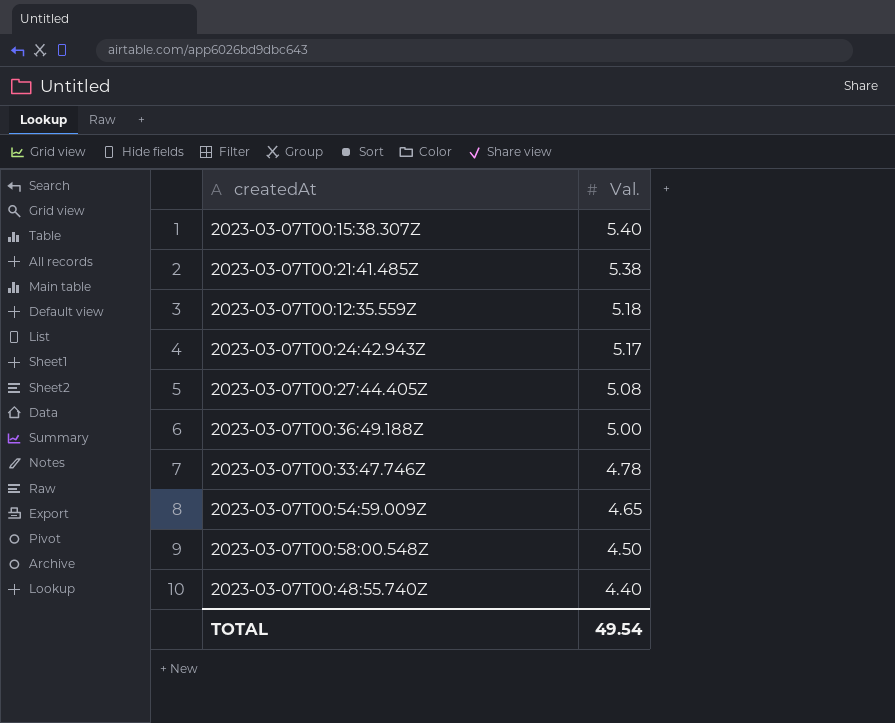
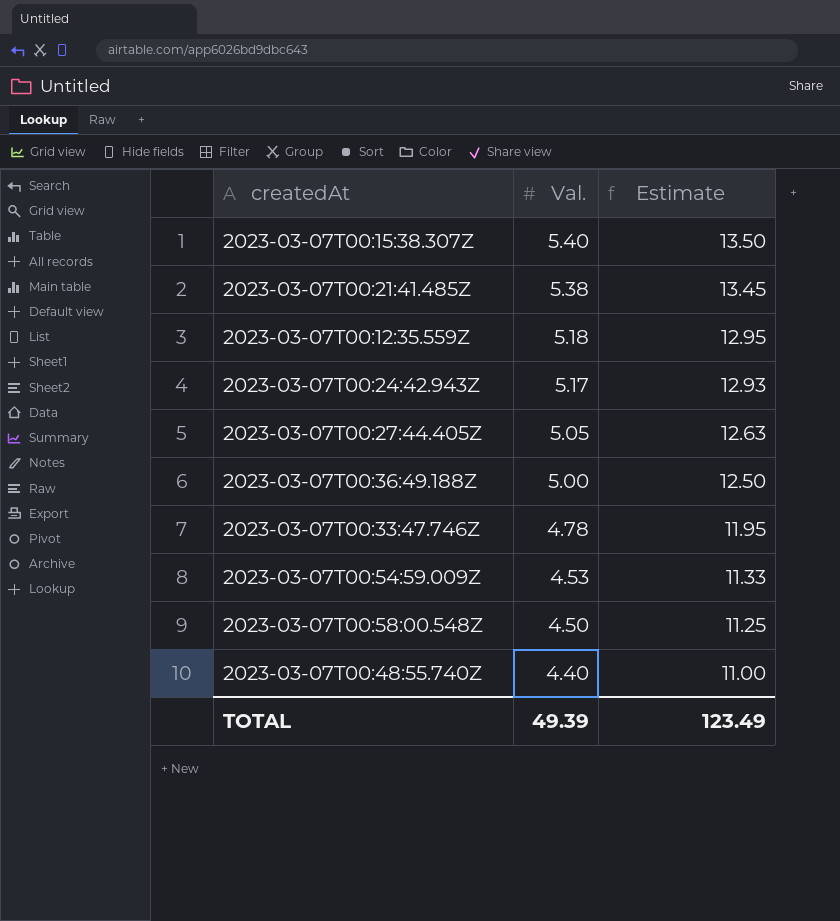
column Estimate | formula: none -> [Val.] * 2.5
2023-03-07T00:27:44.405Z | Val.: 5.08 -> 5.05
2023-03-07T00:54:59.009Z | Val.: 4.65 -> 4.53
TOTAL | Val.: 49.54 -> 49.39

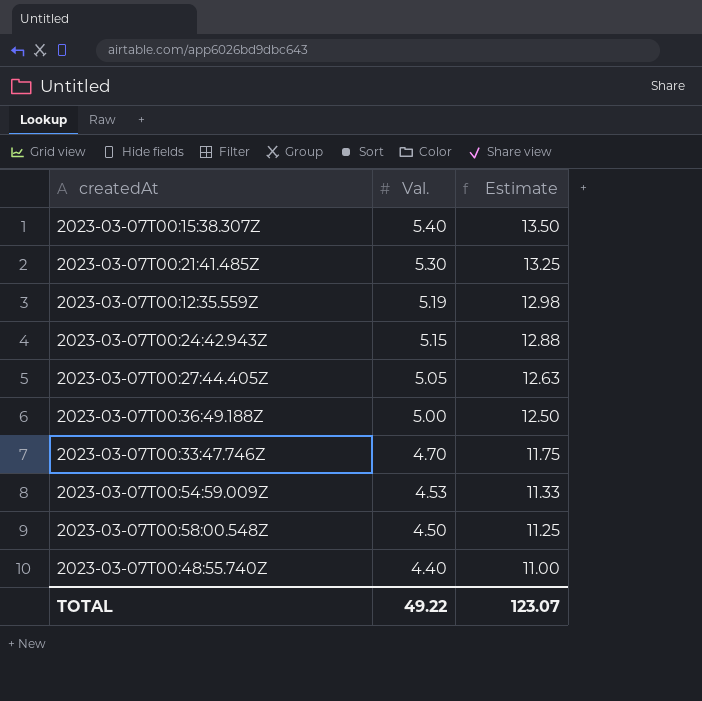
2023-03-07T00:21:41.485Z | Val.: 5.38 -> 5.30
2023-03-07T00:21:41.485Z | Estimate: 13.45 -> 13.25
2023-03-07T00:12:35.559Z | Val.: 5.18 -> 5.19
2023-03-07T00:12:35.559Z | Estimate: 12.95 -> 12.98
2023-03-07T00:24:42.943Z | Val.: 5.17 -> 5.15
2023-03-07T00:24:42.943Z | Estimate: 12.93 -> 12.88
2023-03-07T00:33:47.746Z | Val.: 4.78 -> 4.70
2023-03-07T00:33:47.746Z | Estimate: 11.95 -> 11.75
TOTAL | Val.: 49.39 -> 49.22
TOTAL | Estimate: 123.49 -> 123.07

